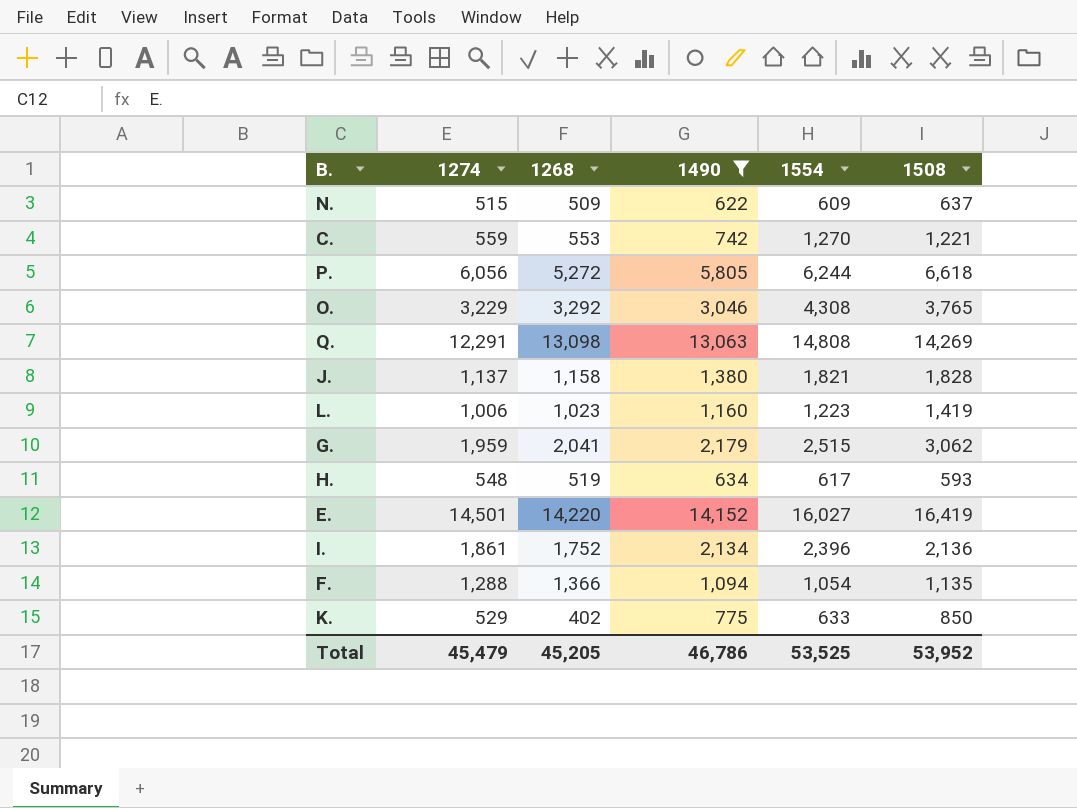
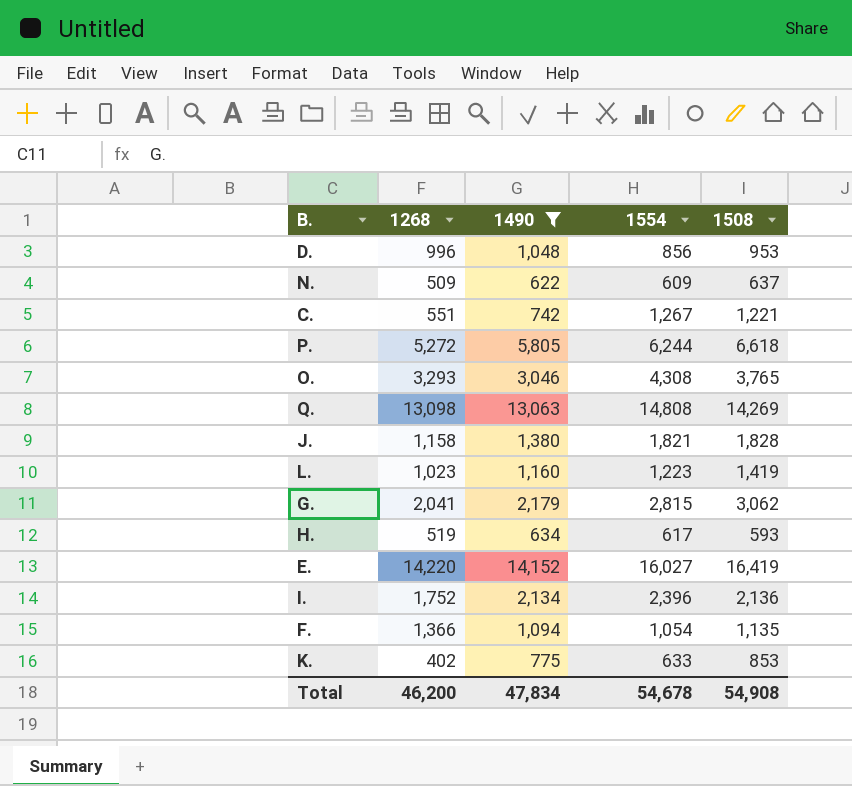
column 1274 | position: 2 -> none
row D.: none -> 996 | 1,048 | 856 | 953
C. | 1268: 553 -> 551
C. | 1554: 1,270 -> 1,267
O. | 1268: 3,292 -> 3,293
G. | 1554: 2,515 -> 2,815
K. | 1508: 850 -> 853
Total | 1268: 45,205 -> 46,200
Total | 1490: 46,786 -> 47,834
Total | 1554: 53,525 -> 54,678
Total | 1508: 53,952 -> 54,908

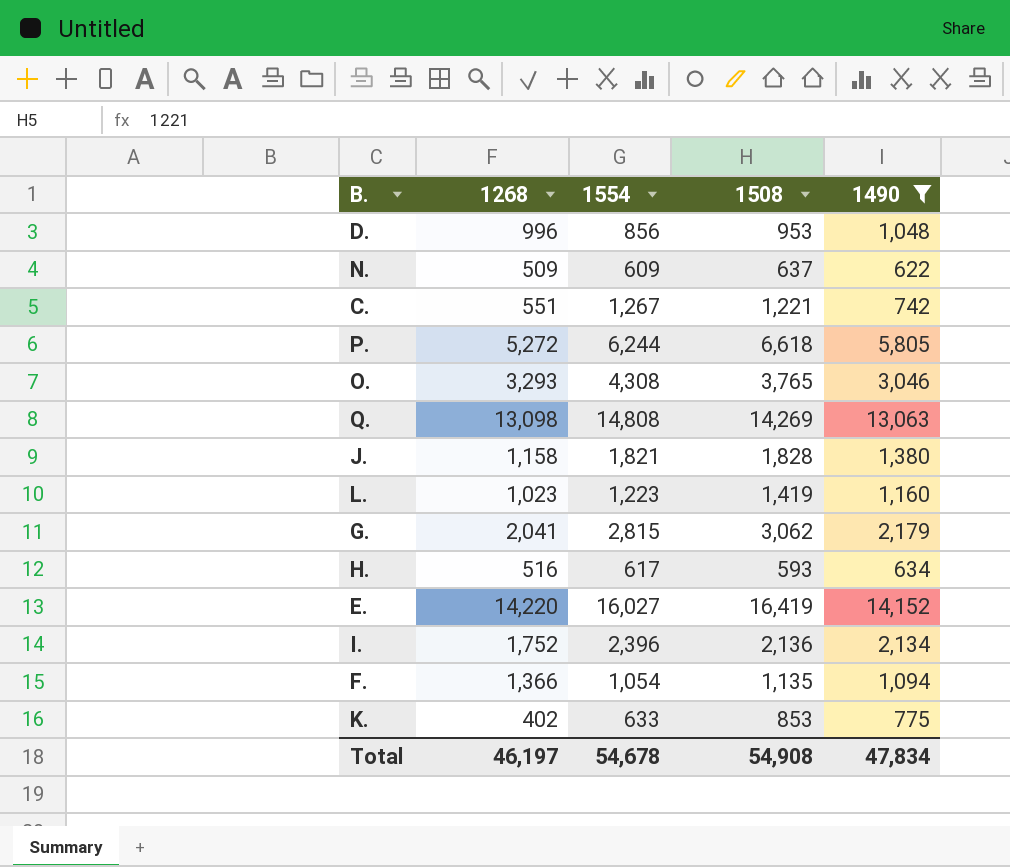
column 1490 | position: 3 -> 5
H. | 1268: 519 -> 516
Total | 1268: 46,200 -> 46,197

